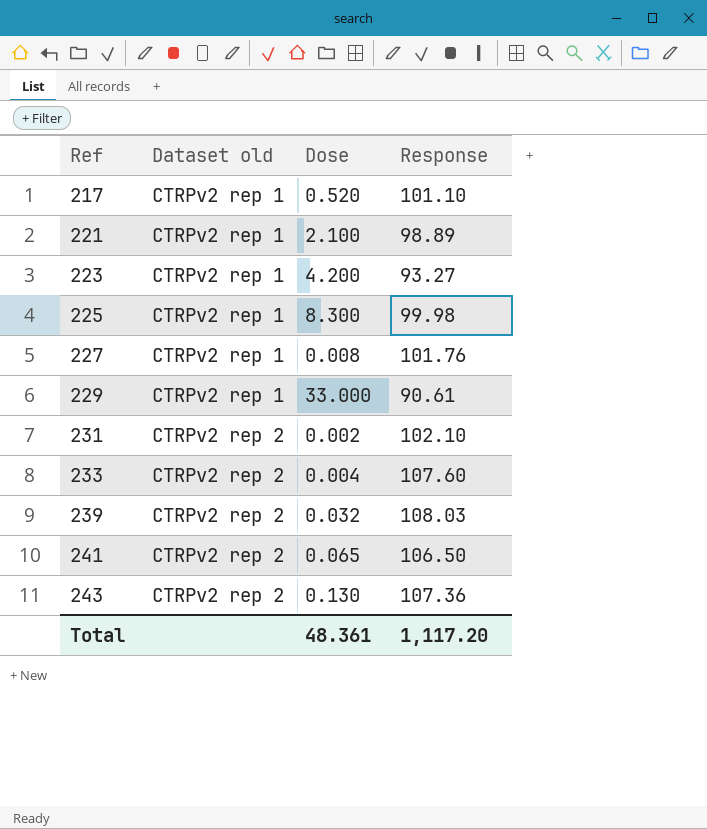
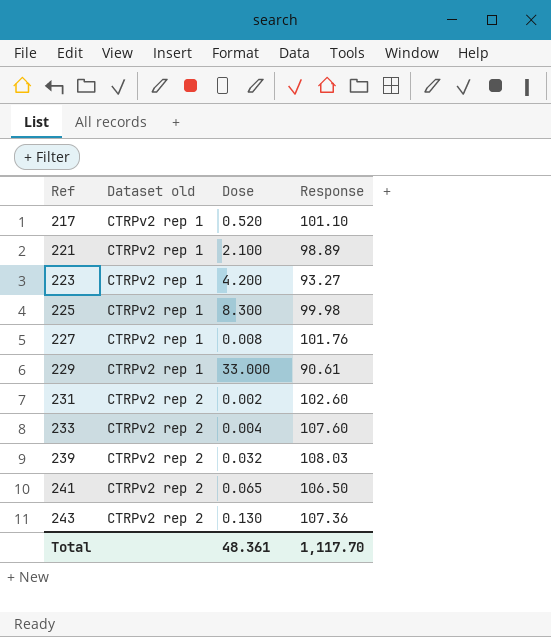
231 | Response: 102.10 -> 102.60
Total | Response: 1,117.20 -> 1,117.70

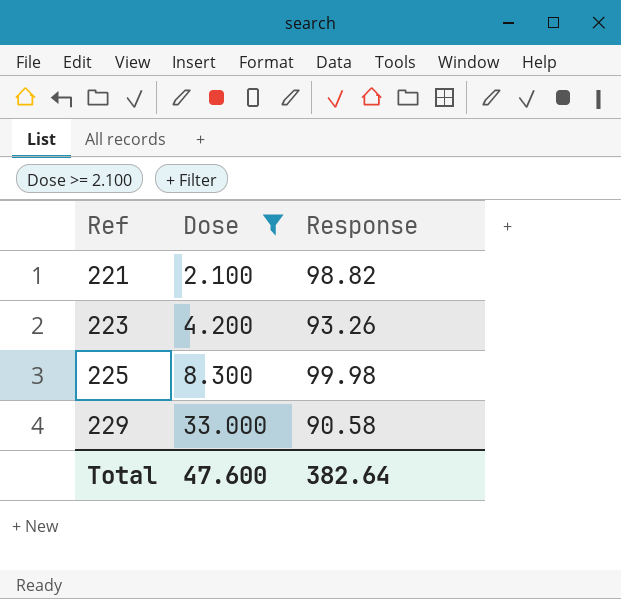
filter: none -> Dose >= 2.100
column Dataset old | position: 2 -> none
221 | Response: 98.89 -> 98.82
223 | Response: 93.27 -> 93.26
229 | Response: 90.61 -> 90.58
Total | Dose: 48.361 -> 47.600
Total | Response: 1,117.70 -> 382.64

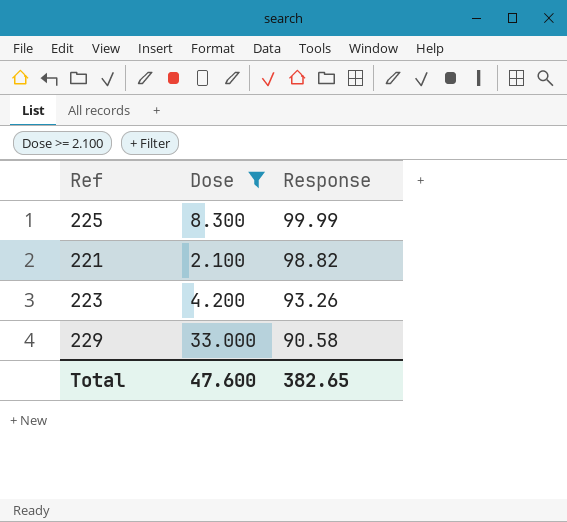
row order: Ref ascending -> Response descending
225 | Response: 99.98 -> 99.99
Total | Response: 382.64 -> 382.65

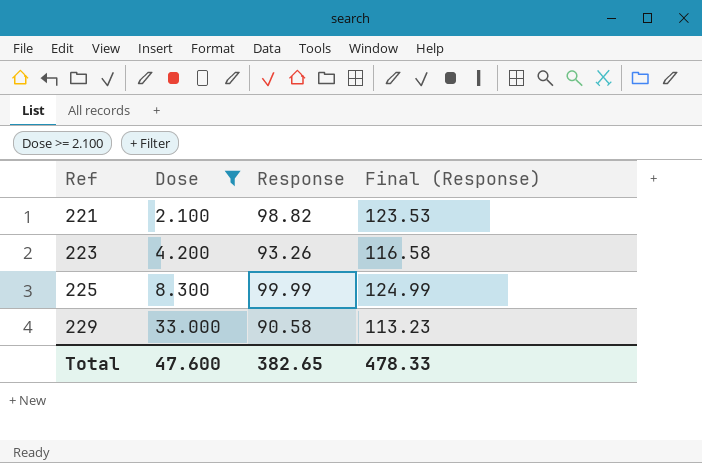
row order: Response descending -> Ref ascending
column Final (Response) | formula: none -> [Response] * 1.25

